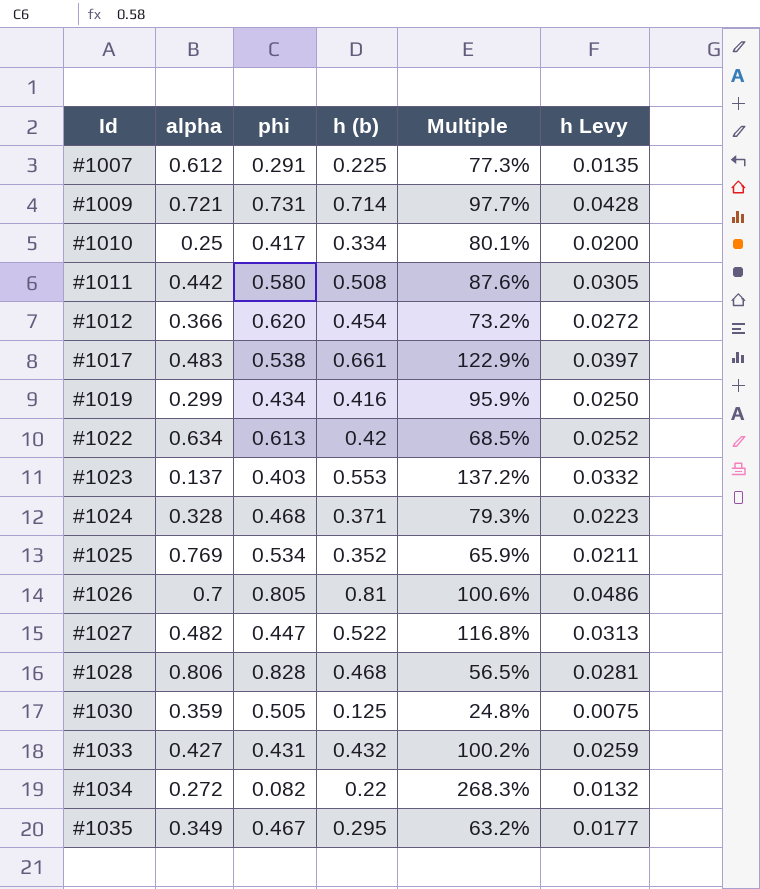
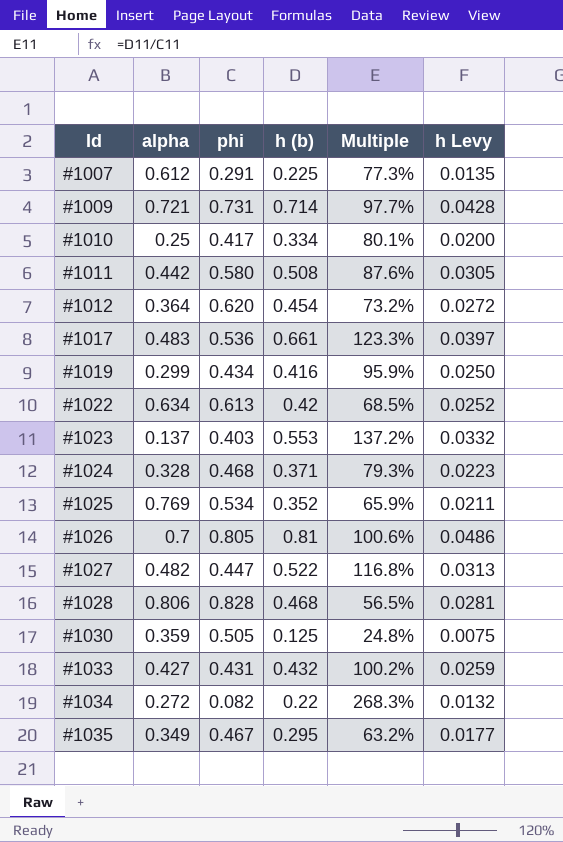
#1012 | alpha: 0.366 -> 0.364
#1017 | phi: 0.538 -> 0.536
#1017 | Multiple: 122.9% -> 123.3%

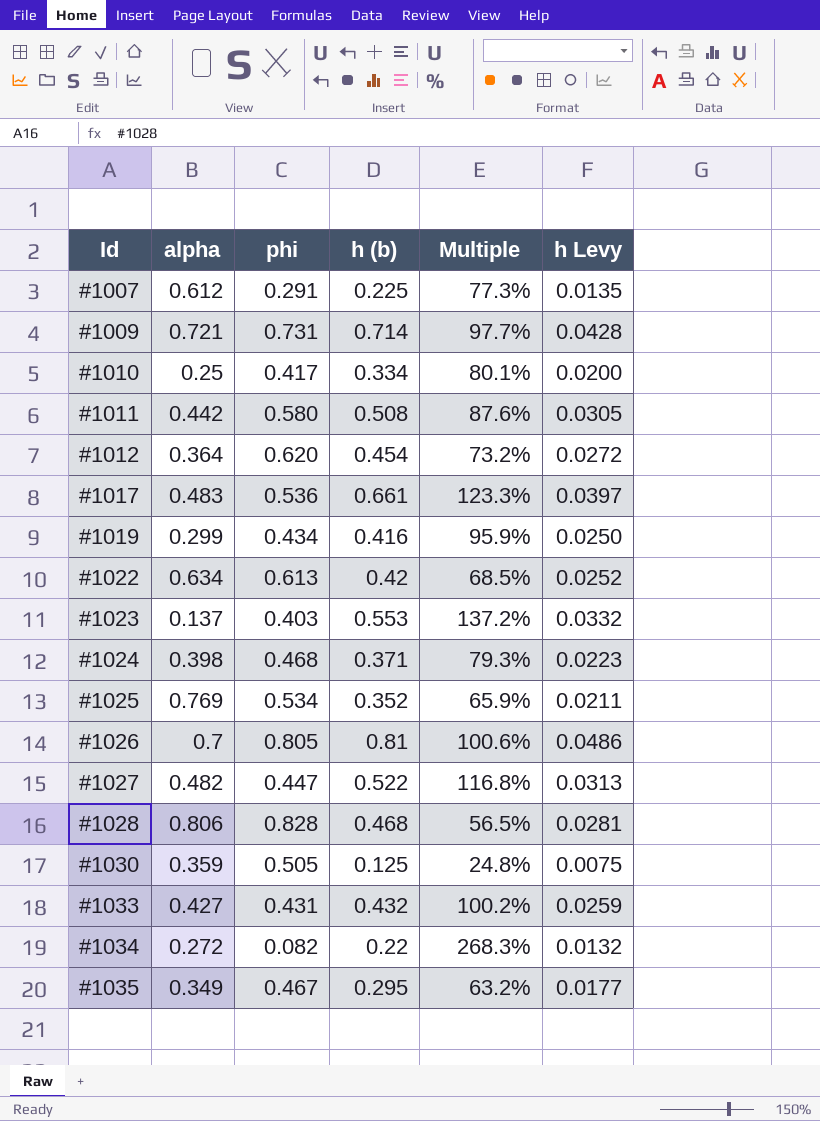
#1024 | alpha: 0.328 -> 0.398

